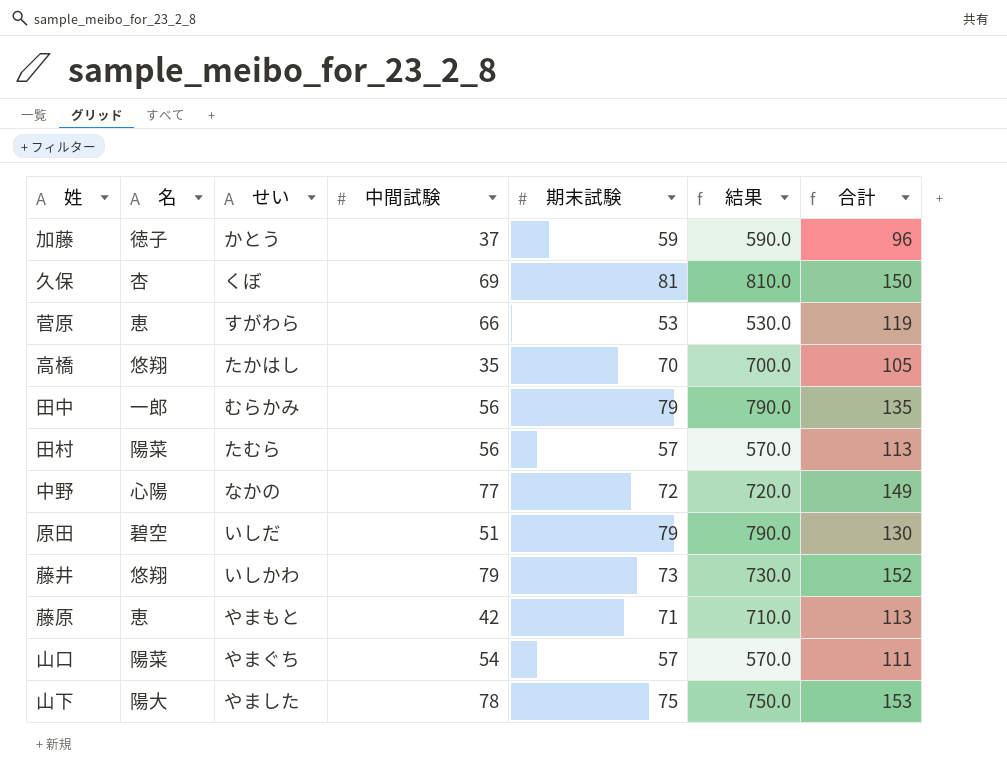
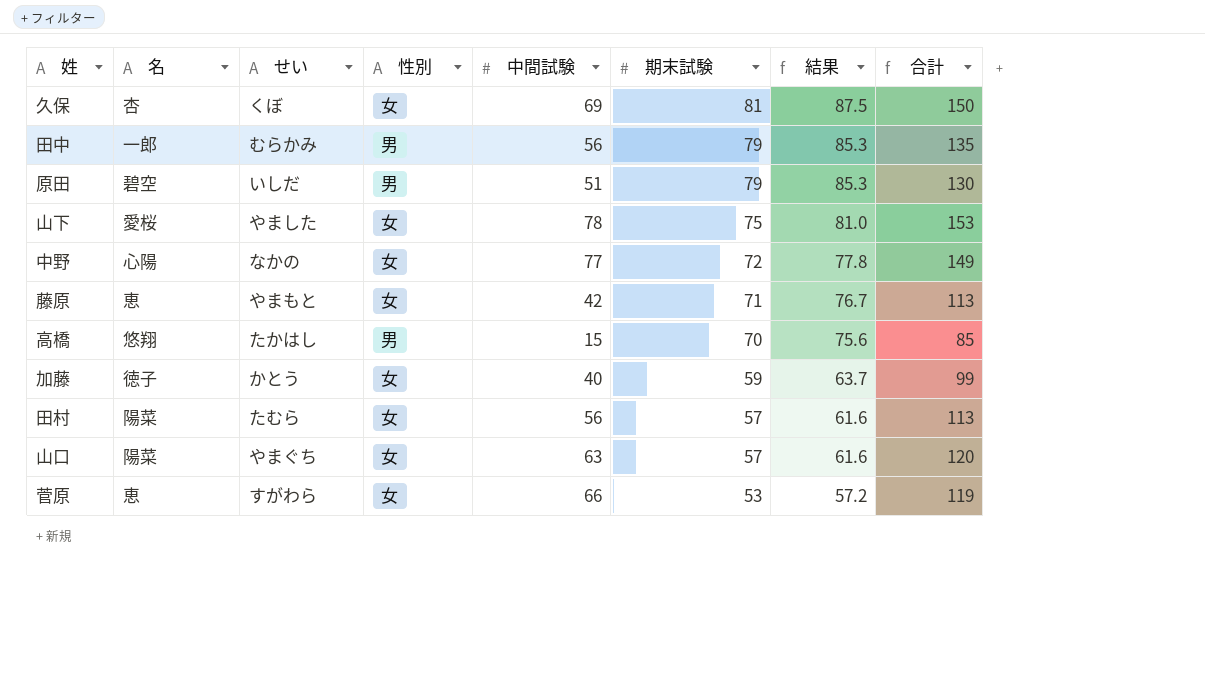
row order: none -> 期末試験 descending
column 性別 | position: none -> 4
column 結果 | formula: [期末試験] * 10 -> [期末試験] * 1.08
row 藤井: 悠翔 | いしかわ | 79 | 73 | 730.0 | 152 -> none
山下 | 名: 陽大 -> 愛桜
高橋 | 中間試験: 35 -> 15
高橋 | 合計: 105 -> 85
加藤 | 中間試験: 37 -> 40
加藤 | 合計: 96 -> 99
山口 | 中間試験: 54 -> 63
山口 | 合計: 111 -> 120

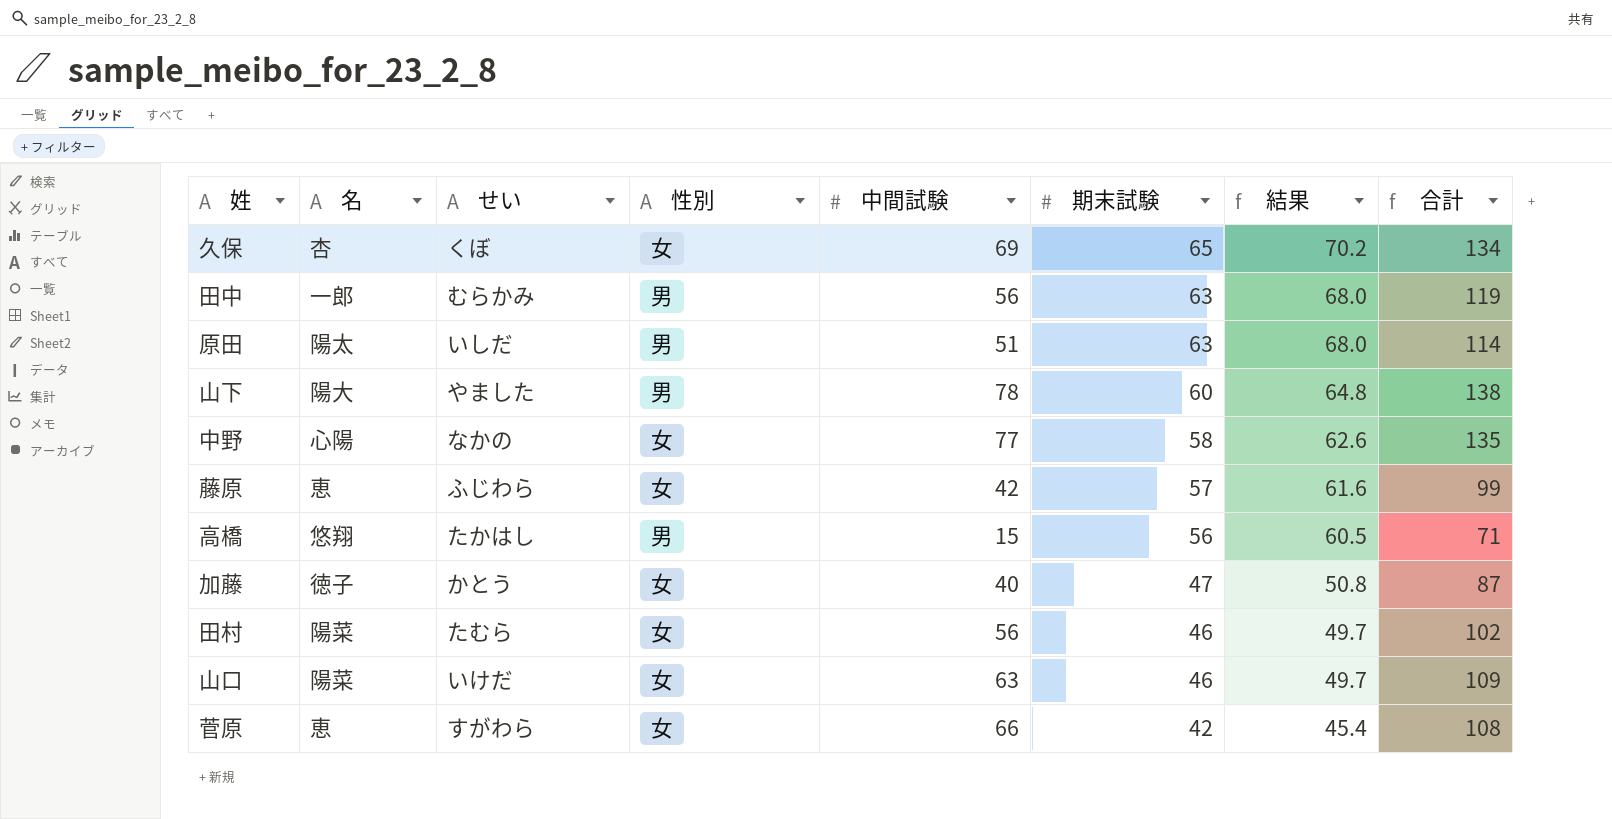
久保 | 期末試験: 81 -> 65
久保 | 結果: 87.5 -> 70.2
久保 | 合計: 150 -> 134
田中 | 期末試験: 79 -> 63
田中 | 結果: 85.3 -> 68.0
田中 | 合計: 135 -> 119
原田 | 名: 碧空 -> 陽太
原田 | 期末試験: 79 -> 63
原田 | 結果: 85.3 -> 68.0
原田 | 合計: 130 -> 114
山下 | 名: 愛桜 -> 陽大
山下 | 性別: 女 -> 男
山下 | 期末試験: 75 -> 60
山下 | 結果: 81.0 -> 64.8
山下 | 合計: 153 -> 138
中野 | 期末試験: 72 -> 58
中野 | 結果: 77.8 -> 62.6
中野 | 合計: 149 -> 135
藤原 | せい: やまもと -> ふじわら
藤原 | 期末試験: 71 -> 57
藤原 | 結果: 76.7 -> 61.6
藤原 | 合計: 113 -> 99
高橋 | 期末試験: 70 -> 56
高橋 | 結果: 75.6 -> 60.5
高橋 | 合計: 85 -> 71
加藤 | 期末試験: 59 -> 47
加藤 | 結果: 63.7 -> 50.8
加藤 | 合計: 99 -> 87
田村 | 期末試験: 57 -> 46
田村 | 結果: 61.6 -> 49.7
田村 | 合計: 113 -> 102
山口 | せい: やまぐち -> いけだ
山口 | 期末試験: 57 -> 46
山口 | 結果: 61.6 -> 49.7
山口 | 合計: 120 -> 109
菅原 | 期末試験: 53 -> 42
菅原 | 結果: 57.2 -> 45.4
菅原 | 合計: 119 -> 108

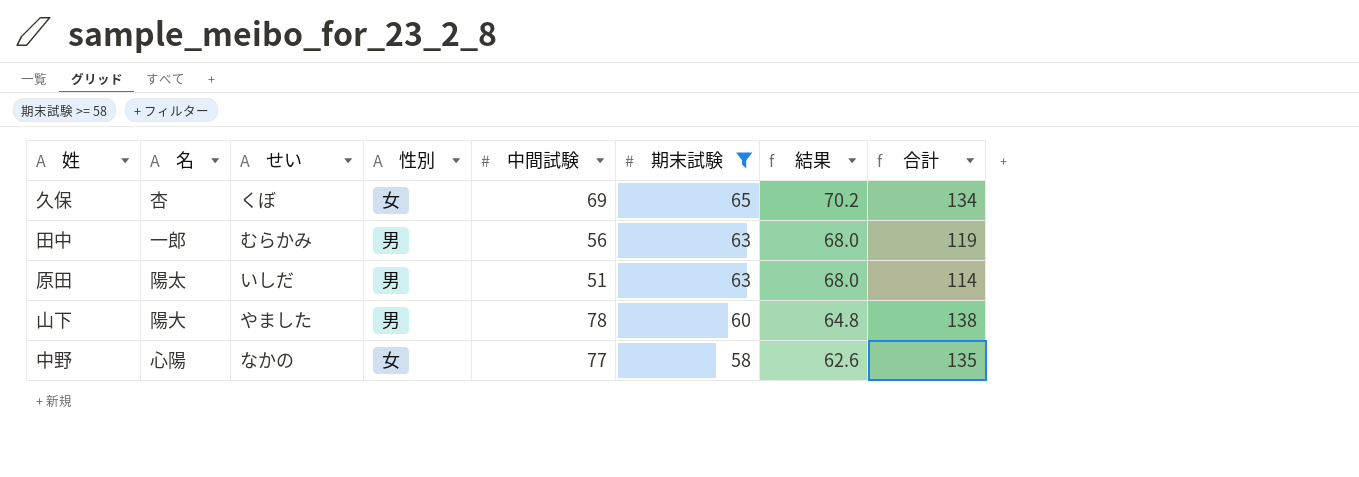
filter: none -> 期末試験 >= 58

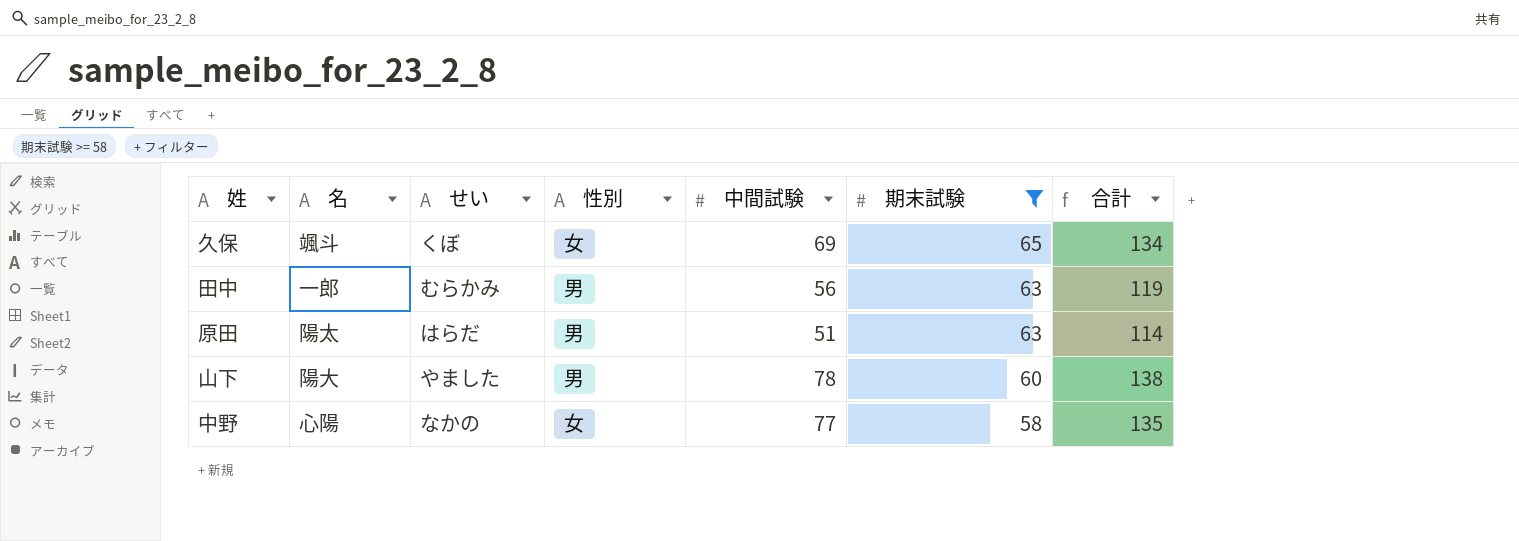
column 結果 | formula: [期末試験] * 1.08 -> none
久保 | 名: 杏 -> 颯斗
原田 | せい: いしだ -> はらだ

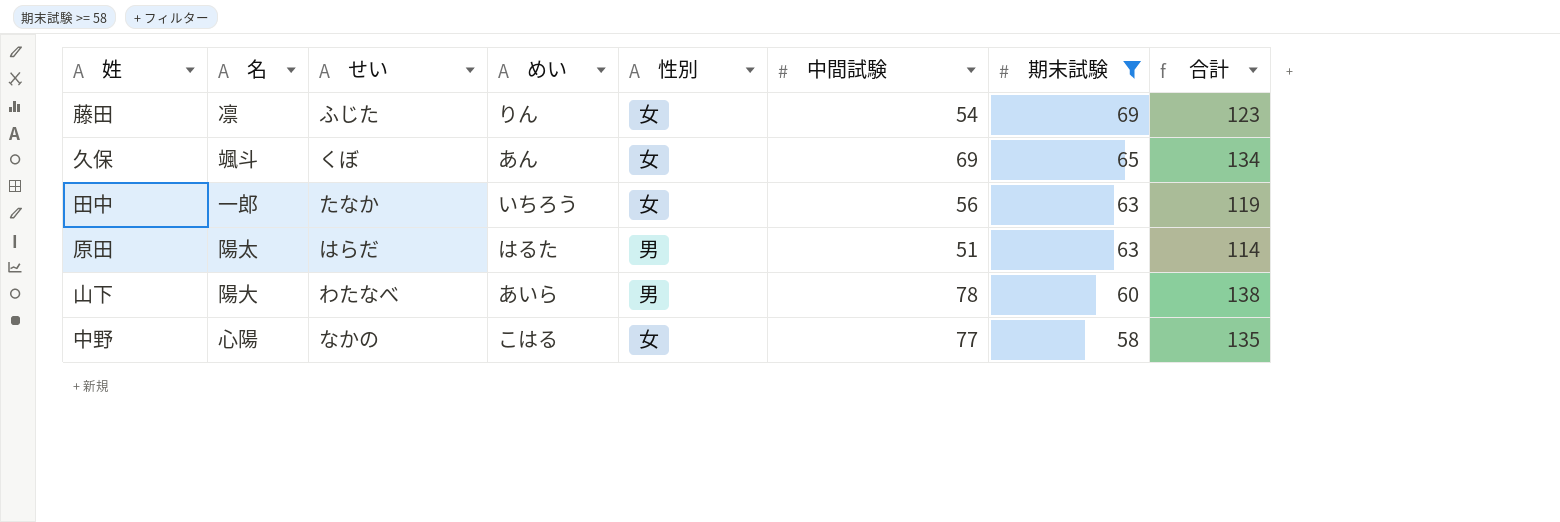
column めい | position: none -> 4
row 藤田: none -> 凛 | ふじた | りん | 女 | 54 | 69 | 123
田中 | せい: むらかみ -> たなか
田中 | 性別: 男 -> 女
山下 | せい: やました -> わたなべ

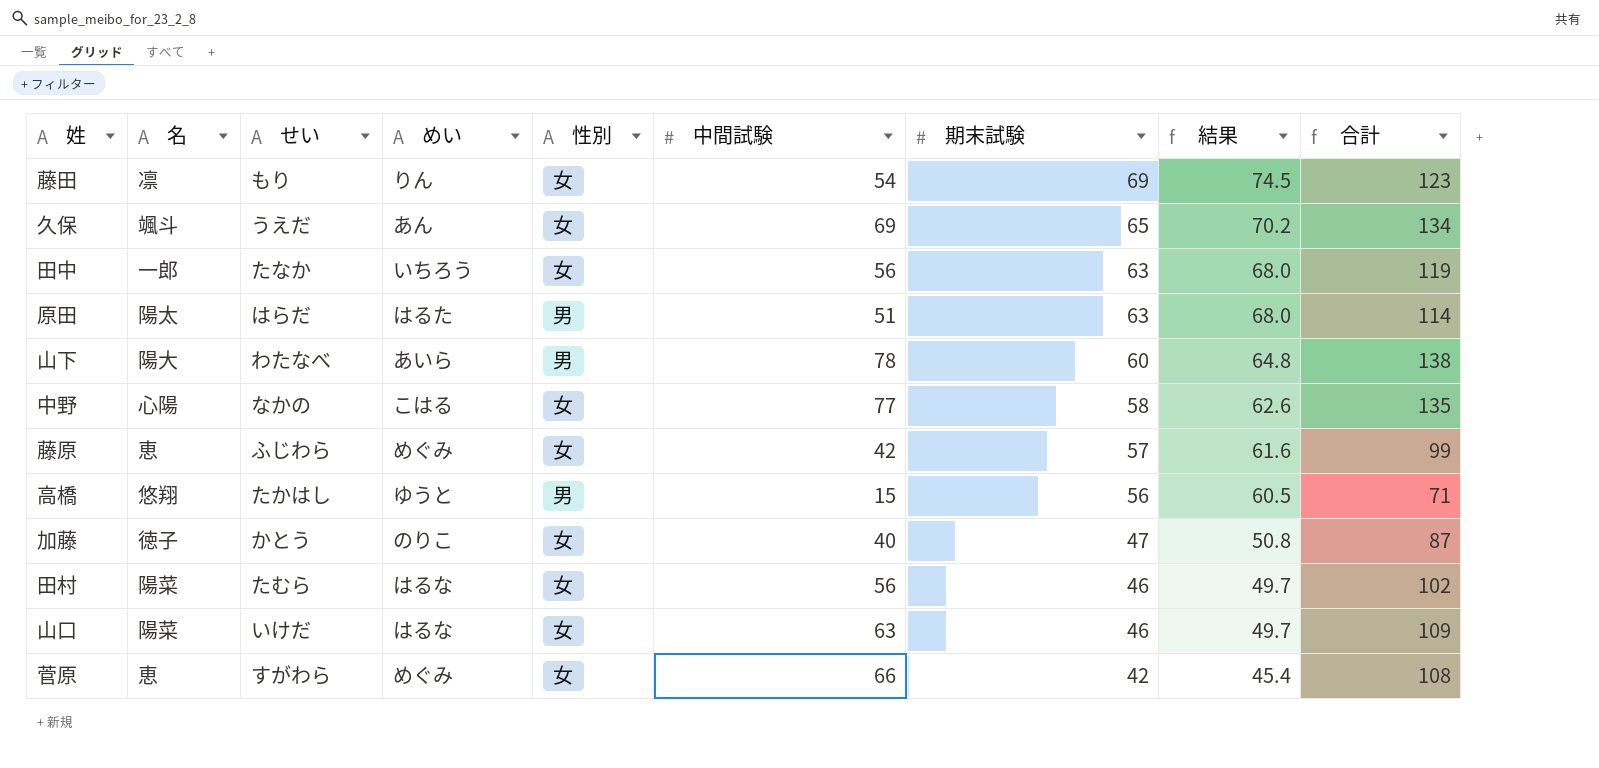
filter: 期末試験 >= 58 -> none
column 結果 | formula: none -> [期末試験] * 1.08
藤田 | せい: ふじた -> もり
久保 | せい: くぼ -> うえだ

